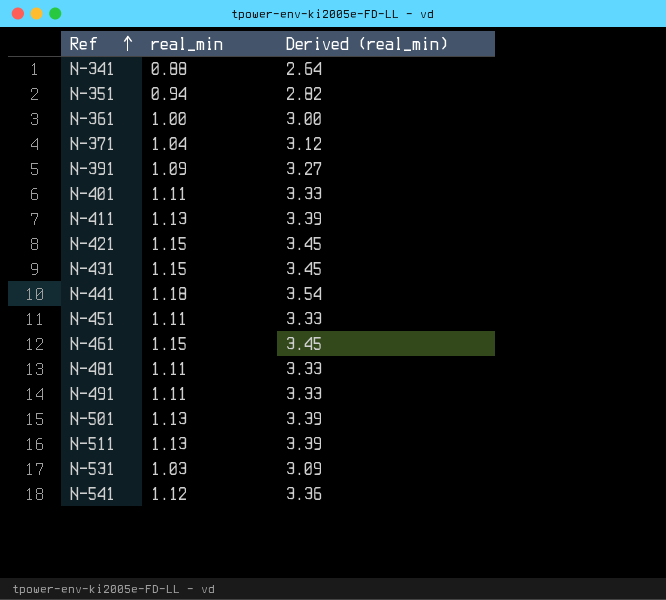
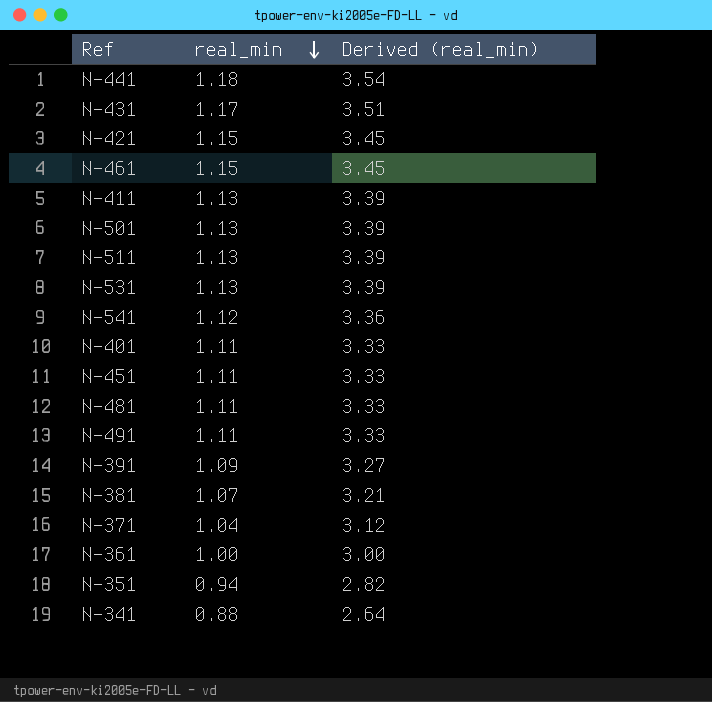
row order: Ref ascending -> real_min descending
N-431 | real_min: 1.15 -> 1.17
N-431 | Derived (real_min): 3.45 -> 3.51
N-531 | real_min: 1.03 -> 1.13
N-531 | Derived (real_min): 3.09 -> 3.39
row N-381: none -> 1.07 | 3.21

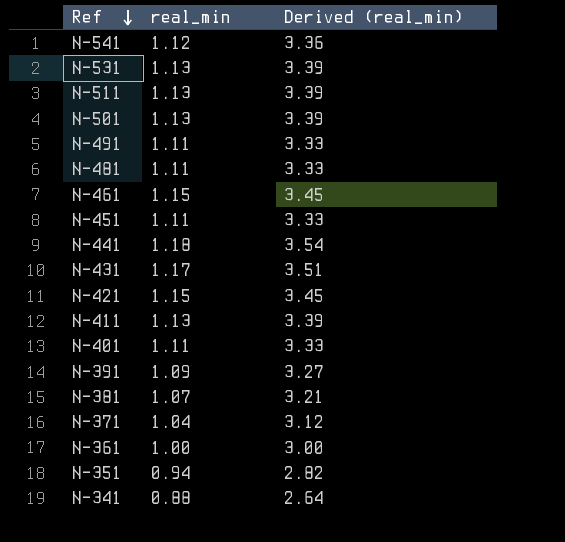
row order: real_min descending -> Ref descending

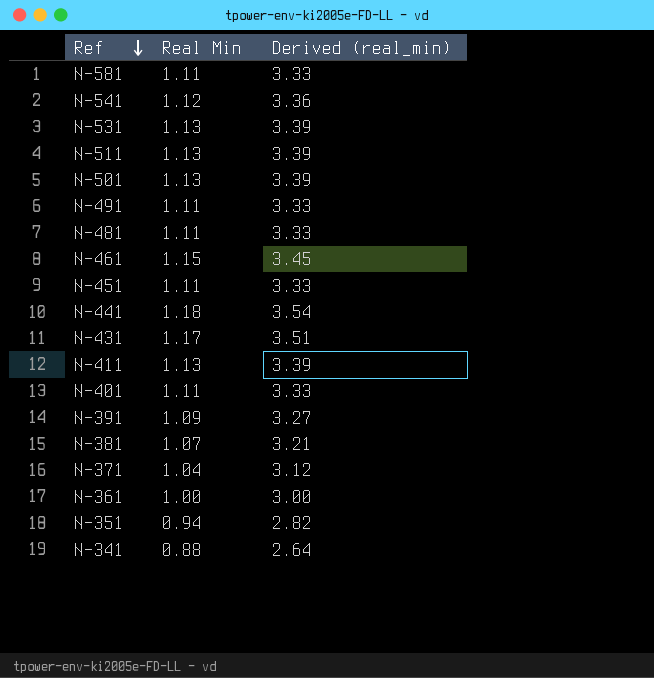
column name: real_min -> Real Min
row N-421: 1.15 | 3.45 -> none
row N-581: none -> 1.11 | 3.33

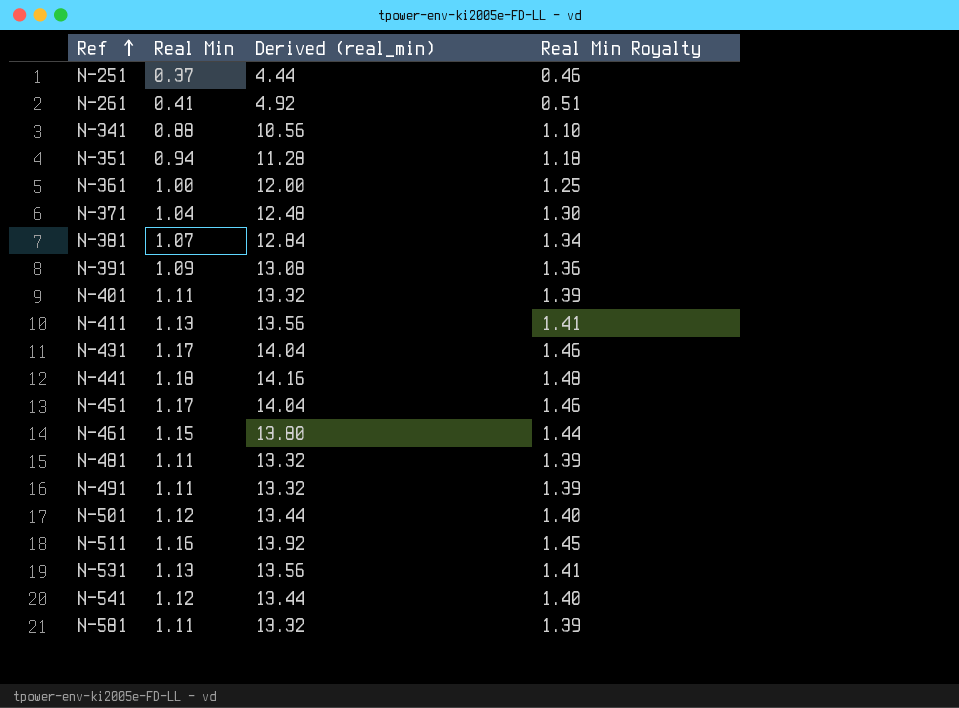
row order: Ref descending -> Ref ascending
column Derived (real_min) | formula: [Real Min] * 3 -> [Real Min] * 12
column Real Min Royalty | formula: none -> [Real Min] * 1.25
row N-251: none -> 0.37 | 4.44 | 0.46
row N-261: none -> 0.41 | 4.92 | 0.51
N-451 | Real Min: 1.11 -> 1.17
N-501 | Real Min: 1.13 -> 1.12
N-511 | Real Min: 1.13 -> 1.16

